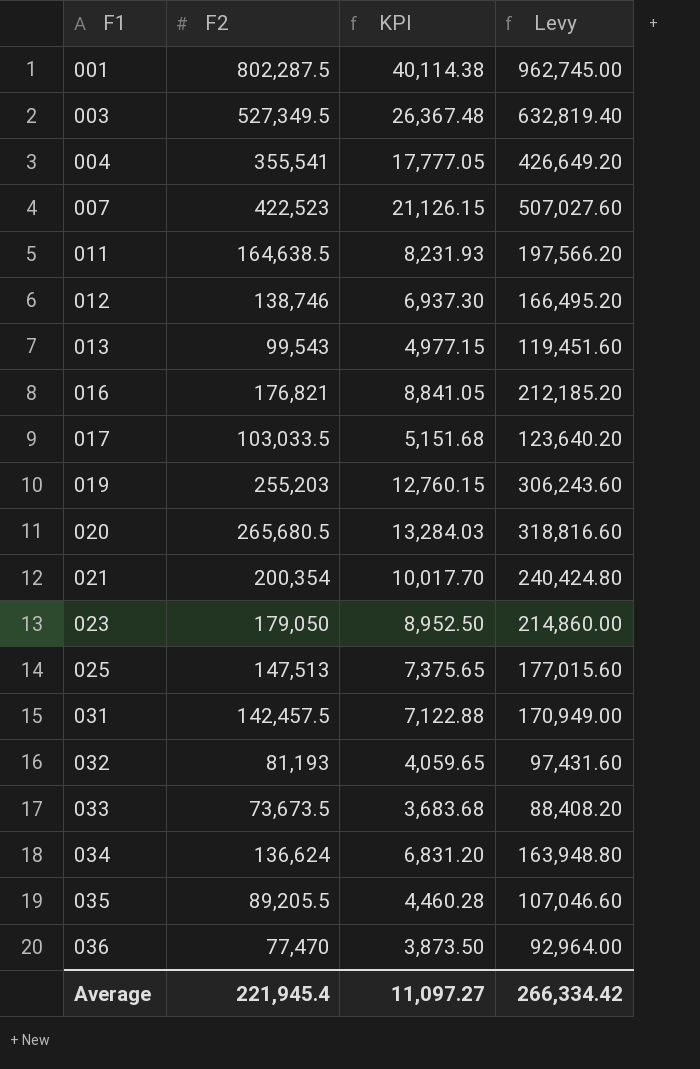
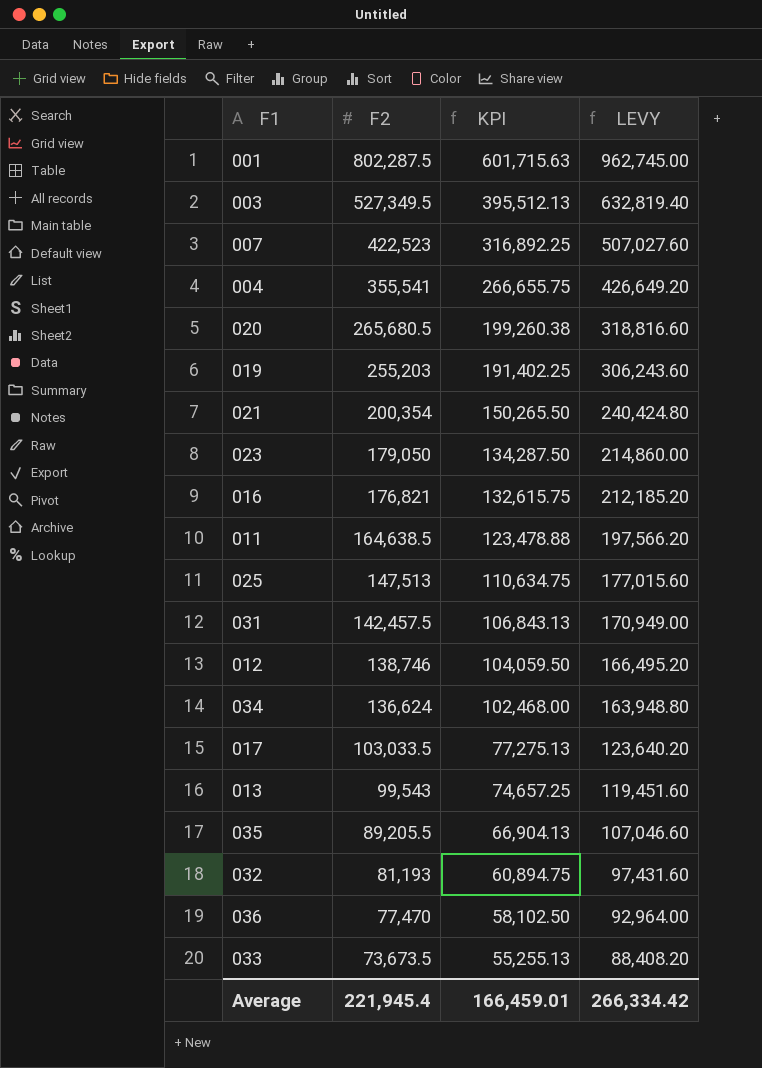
row order: F1 ascending -> F2 descending
column KPI | formula: [F2] * 0.05 -> [F2] * 0.75
column name: Levy -> LEVY
Average | KPI: 11,097.27 -> 166,459.01

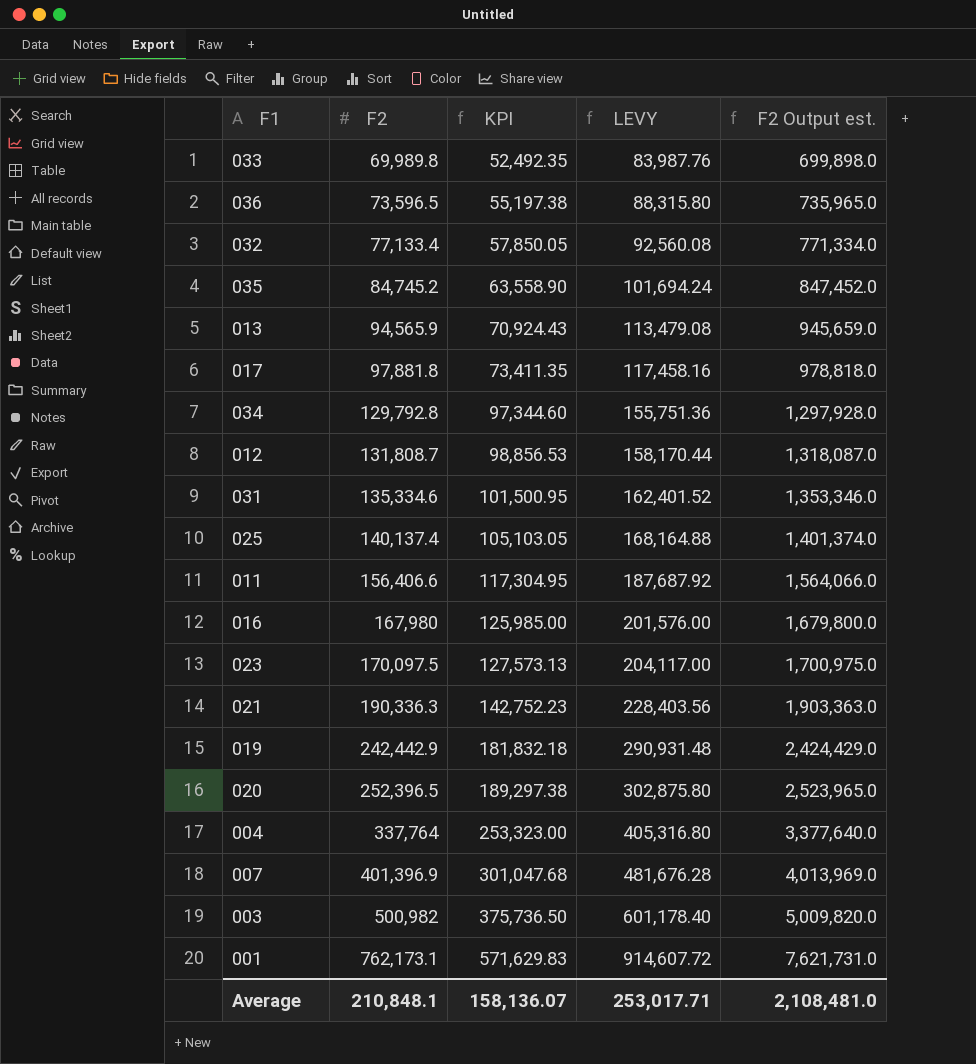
row order: F2 descending -> F2 ascending
column F2 Output est. | formula: none -> [F2] * 10
033 | F2: 73,673.5 -> 69,989.8
033 | KPI: 55,255.13 -> 52,492.35
033 | LEVY: 88,408.20 -> 83,987.76
036 | F2: 77,470 -> 73,596.5
036 | KPI: 58,102.50 -> 55,197.38
036 | LEVY: 92,964.00 -> 88,315.80
032 | F2: 81,193 -> 77,133.4
032 | KPI: 60,894.75 -> 57,850.05
032 | LEVY: 97,431.60 -> 92,560.08
035 | F2: 89,205.5 -> 84,745.2
035 | KPI: 66,904.13 -> 63,558.90
035 | LEVY: 107,046.60 -> 101,694.24
013 | F2: 99,543 -> 94,565.9
013 | KPI: 74,657.25 -> 70,924.43
013 | LEVY: 119,451.60 -> 113,479.08
017 | F2: 103,033.5 -> 97,881.8
017 | KPI: 77,275.13 -> 73,411.35
017 | LEVY: 123,640.20 -> 117,458.16
034 | F2: 136,624 -> 129,792.8
034 | KPI: 102,468.00 -> 97,344.60
034 | LEVY: 163,948.80 -> 155,751.36
012 | F2: 138,746 -> 131,808.7
012 | KPI: 104,059.50 -> 98,856.53
012 | LEVY: 166,495.20 -> 158,170.44
031 | F2: 142,457.5 -> 135,334.6
031 | KPI: 106,843.13 -> 101,500.95
031 | LEVY: 170,949.00 -> 162,401.52
025 | F2: 147,513 -> 140,137.4
025 | KPI: 110,634.75 -> 105,103.05
025 | LEVY: 177,015.60 -> 168,164.88
011 | F2: 164,638.5 -> 156,406.6
011 | KPI: 123,478.88 -> 117,304.95
011 | LEVY: 197,566.20 -> 187,687.92
016 | F2: 176,821 -> 167,980
016 | KPI: 132,615.75 -> 125,985.00
016 | LEVY: 212,185.20 -> 201,576.00
023 | F2: 179,050 -> 170,097.5
023 | KPI: 134,287.50 -> 127,573.13
023 | LEVY: 214,860.00 -> 204,117.00
021 | F2: 200,354 -> 190,336.3
021 | KPI: 150,265.50 -> 142,752.23
021 | LEVY: 240,424.80 -> 228,403.56
019 | F2: 255,203 -> 242,442.9
019 | KPI: 191,402.25 -> 181,832.18
019 | LEVY: 306,243.60 -> 290,931.48
020 | F2: 265,680.5 -> 252,396.5
020 | KPI: 199,260.38 -> 189,297.38
020 | LEVY: 318,816.60 -> 302,875.80
004 | F2: 355,541 -> 337,764
004 | KPI: 266,655.75 -> 253,323.00
004 | LEVY: 426,649.20 -> 405,316.80
007 | F2: 422,523 -> 401,396.9
007 | KPI: 316,892.25 -> 301,047.68
007 | LEVY: 507,027.60 -> 481,676.28
003 | F2: 527,349.5 -> 500,982
003 | KPI: 395,512.13 -> 375,736.50
003 | LEVY: 632,819.40 -> 601,178.40
001 | F2: 802,287.5 -> 762,173.1
001 | KPI: 601,715.63 -> 571,629.83
001 | LEVY: 962,745.00 -> 914,607.72
Average | F2: 221,945.4 -> 210,848.1
Average | KPI: 166,459.01 -> 158,136.07
Average | LEVY: 266,334.42 -> 253,017.71

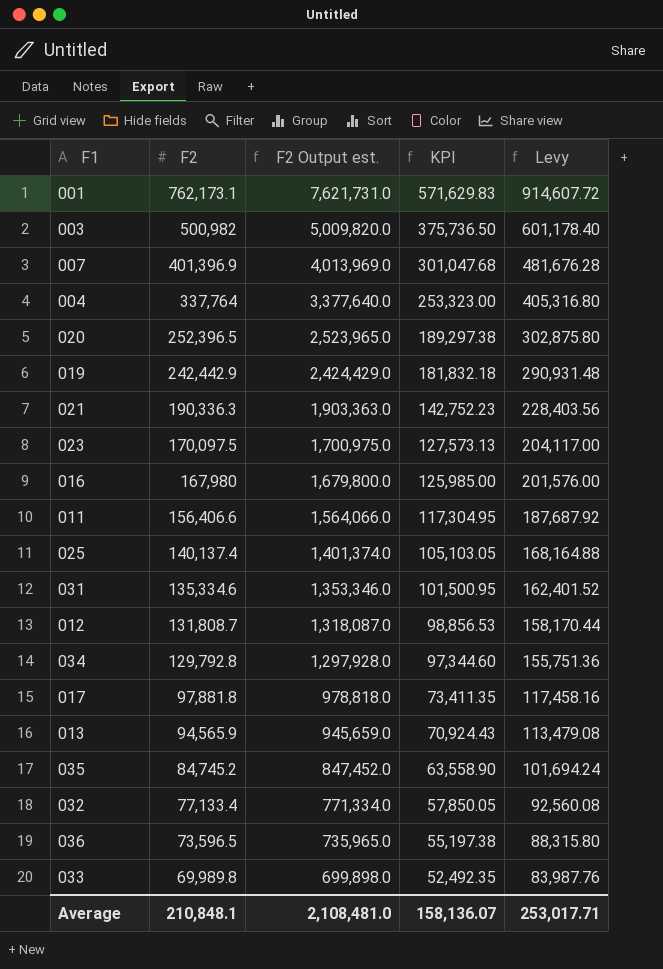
row order: F2 ascending -> F2 descending
column F2 Output est. | position: 5 -> 3
column name: LEVY -> Levy

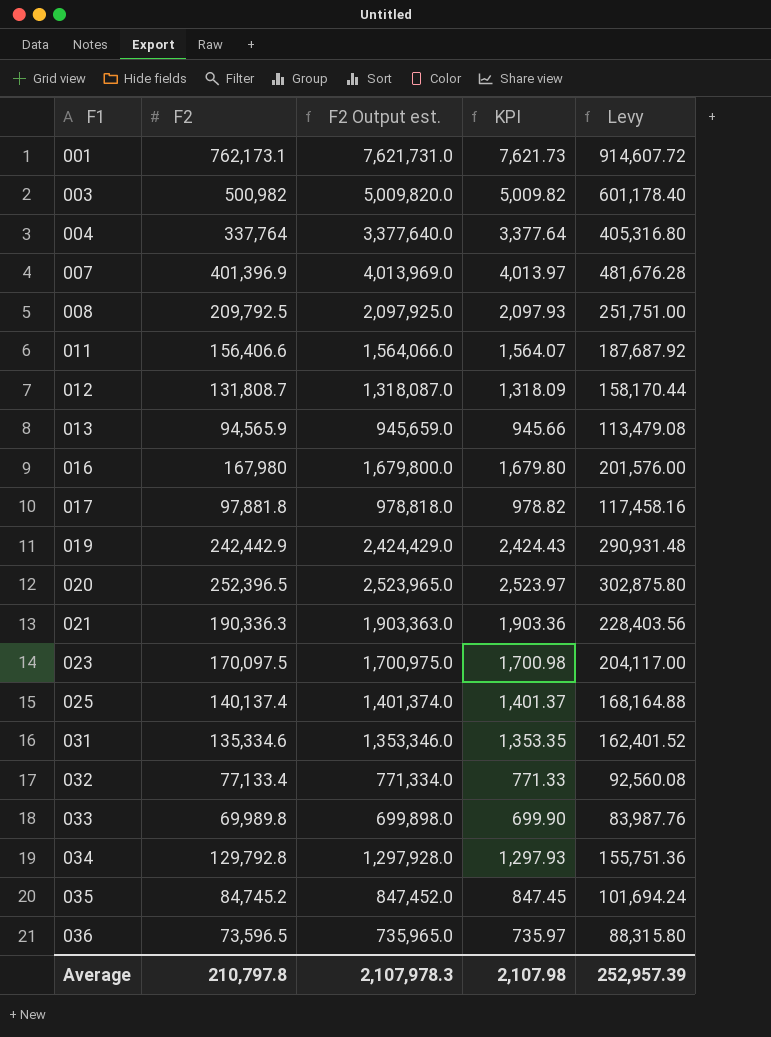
row order: F2 descending -> F1 ascending
column KPI | formula: [F2] * 0.75 -> [F2] * 0.01
row 008: none -> 209,792.5 | 2,097,925.0 | 2,097.93 | 251,751.00
Average | F2: 210,848.1 -> 210,797.8
Average | F2 Output est.: 2,108,481.0 -> 2,107,978.3
Average | KPI: 158,136.07 -> 2,107.98
Average | Levy: 253,017.71 -> 252,957.39

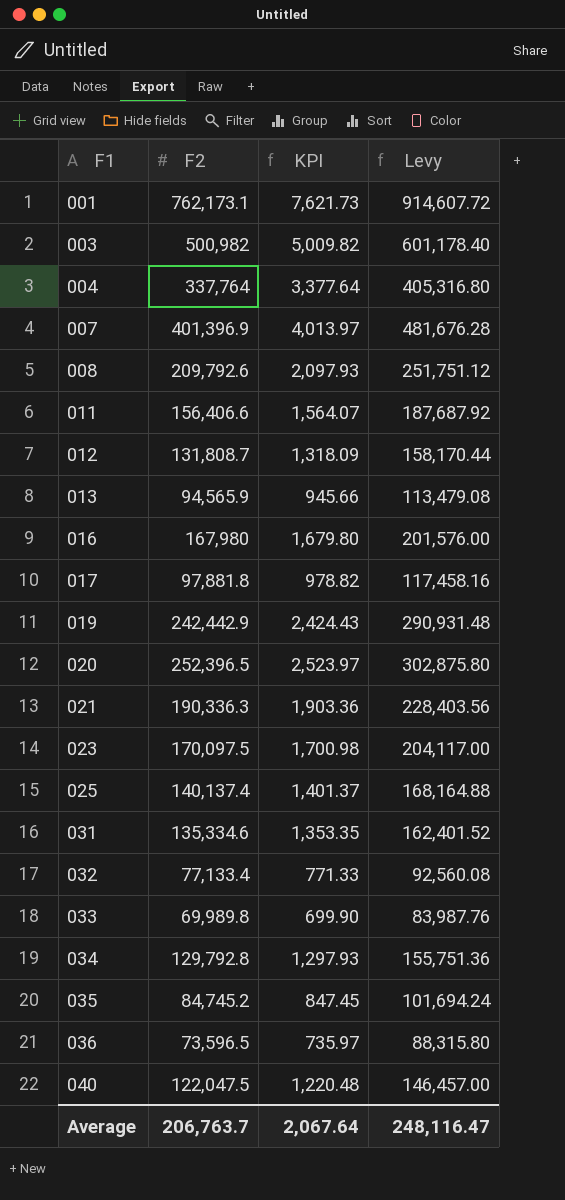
column F2 Output est. | formula: [F2] * 10 -> none
008 | F2: 209,792.5 -> 209,792.6
008 | Levy: 251,751.00 -> 251,751.12
row 040: none -> 122,047.5 | 1,220.48 | 146,457.00
Average | F2: 210,797.8 -> 206,763.7
Average | KPI: 2,107.98 -> 2,067.64
Average | Levy: 252,957.39 -> 248,116.47

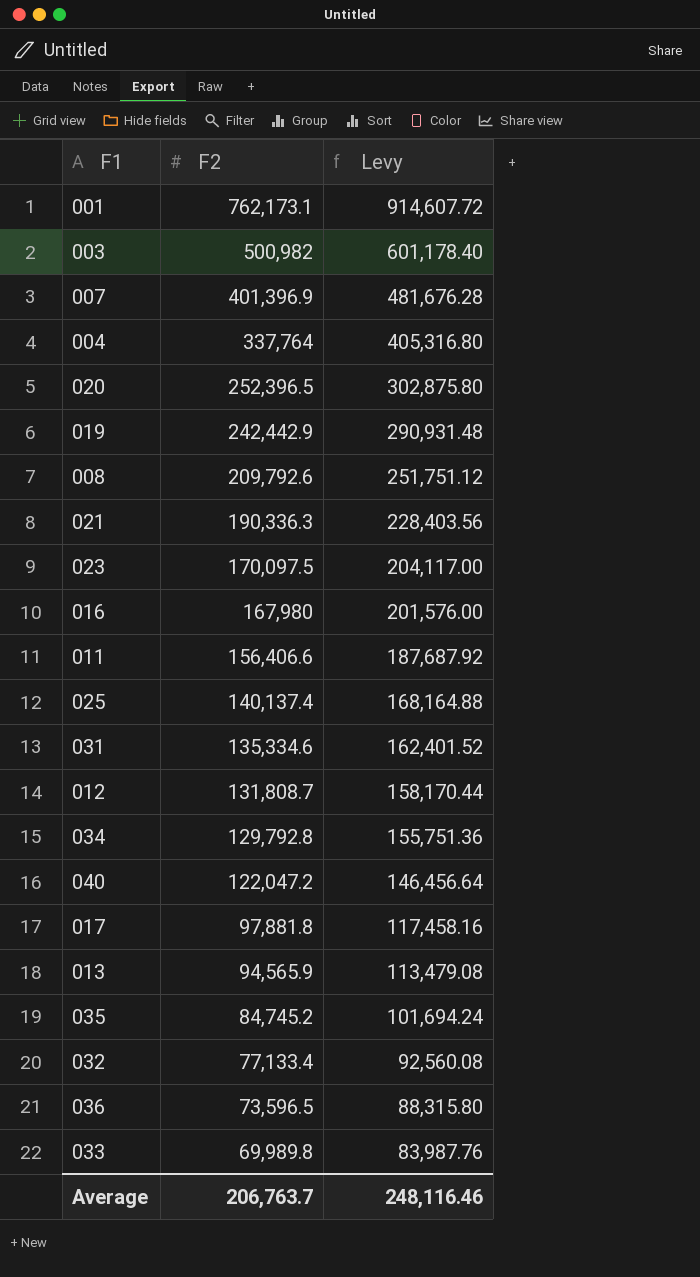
row order: F1 ascending -> F2 descending
column KPI | formula: [F2] * 0.01 -> none
040 | F2: 122,047.5 -> 122,047.2
040 | Levy: 146,457.00 -> 146,456.64
Average | Levy: 248,116.47 -> 248,116.46

